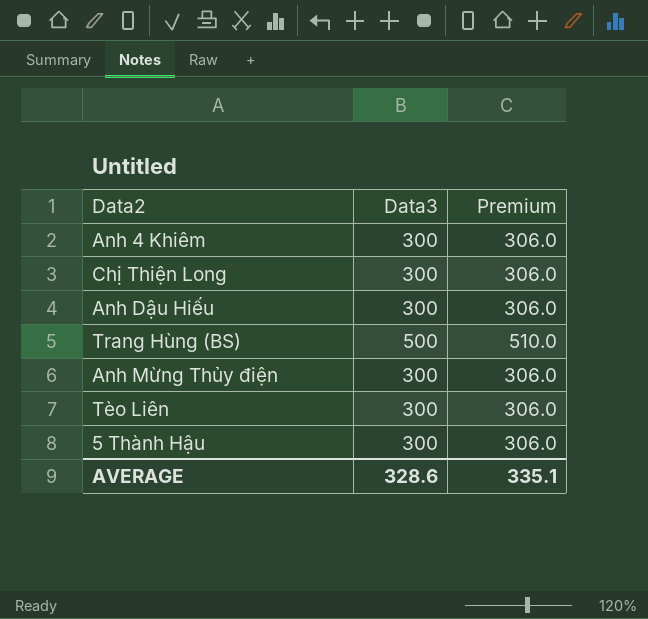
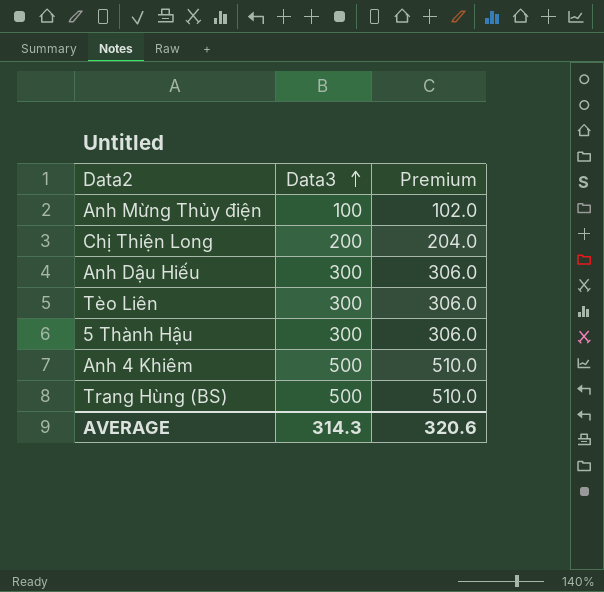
row order: none -> Data3 ascending
Anh Mừng Thủy điện | Data3: 300 -> 100
Anh Mừng Thủy điện | Premium: 306.0 -> 102.0
Chị Thiện Long | Data3: 300 -> 200
Chị Thiện Long | Premium: 306.0 -> 204.0
Anh 4 Khiêm | Data3: 300 -> 500
Anh 4 Khiêm | Premium: 306.0 -> 510.0
AVERAGE | Data3: 328.6 -> 314.3
AVERAGE | Premium: 335.1 -> 320.6

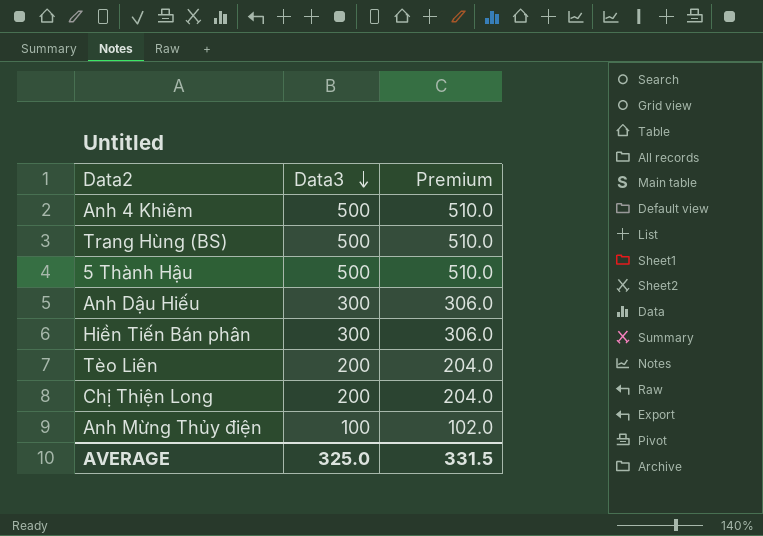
row order: Data3 ascending -> Data3 descending
5 Thành Hậu | Data3: 300 -> 500
5 Thành Hậu | Premium: 306.0 -> 510.0
row Hiền Tiến Bán phân: none -> 300 | 306.0
Tèo Liên | Data3: 300 -> 200
Tèo Liên | Premium: 306.0 -> 204.0
AVERAGE | Data3: 314.3 -> 325.0
AVERAGE | Premium: 320.6 -> 331.5

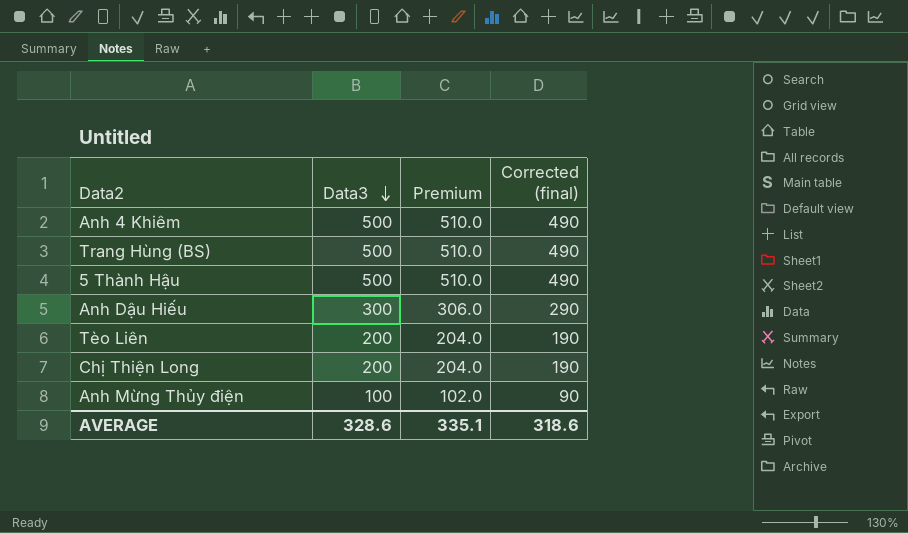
column Corrected (final) | formula: none -> [Data3] - 10
row Hiền Tiến Bán phân: 300 | 306.0 -> none
AVERAGE | Data3: 325.0 -> 328.6
AVERAGE | Premium: 331.5 -> 335.1

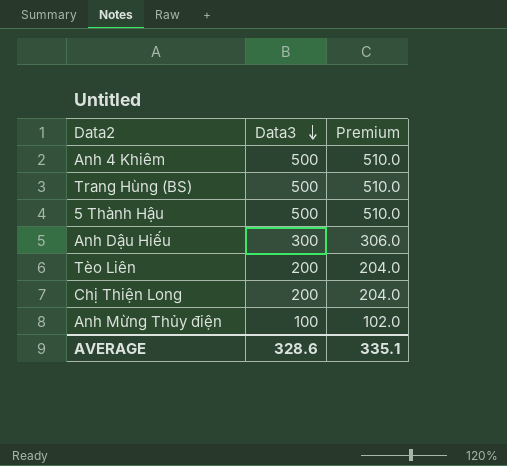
column Corrected (final) | formula: [Data3] - 10 -> none

